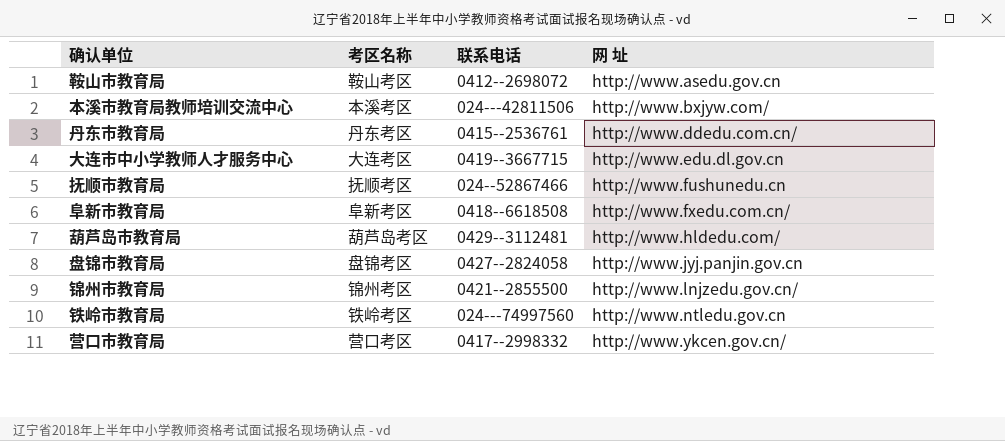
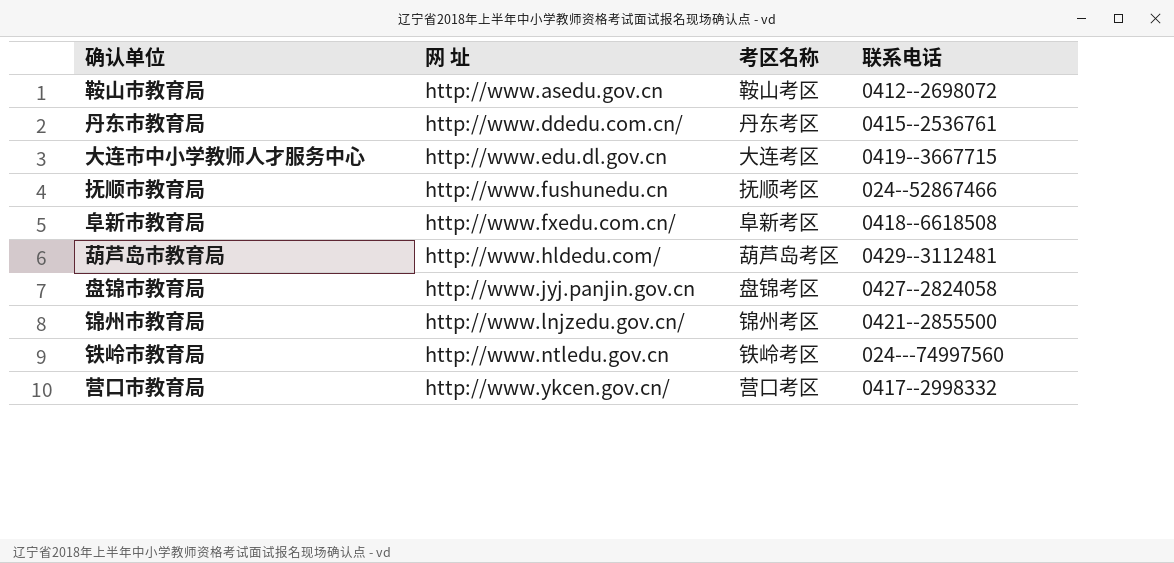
column 网 址 | position: 4 -> 2
row 本溪市教育局教师培训交流中心: 本溪考区 | 024---42811506 | http://www.bxjyw.com/ -> none

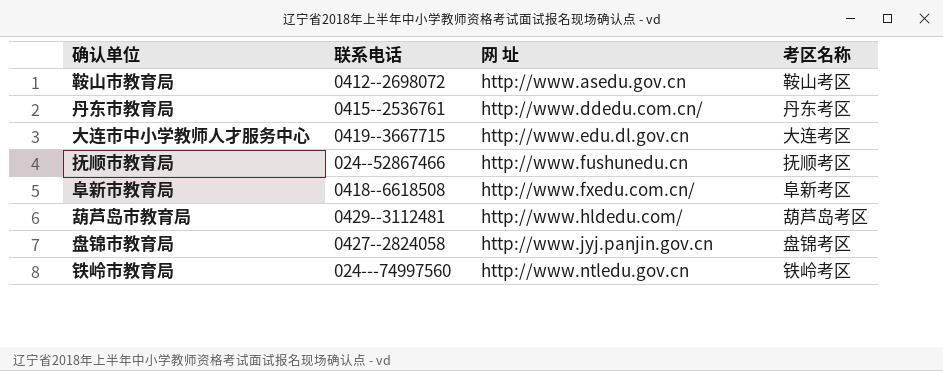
column 联系电话 | position: 4 -> 2
row 锦州市教育局: http://www.lnjzedu.gov.cn/ | 锦州考区 | 0421--2855500 -> none
row 营口市教育局: http://www.ykcen.gov.cn/ | 营口考区 | 0417--2998332 -> none

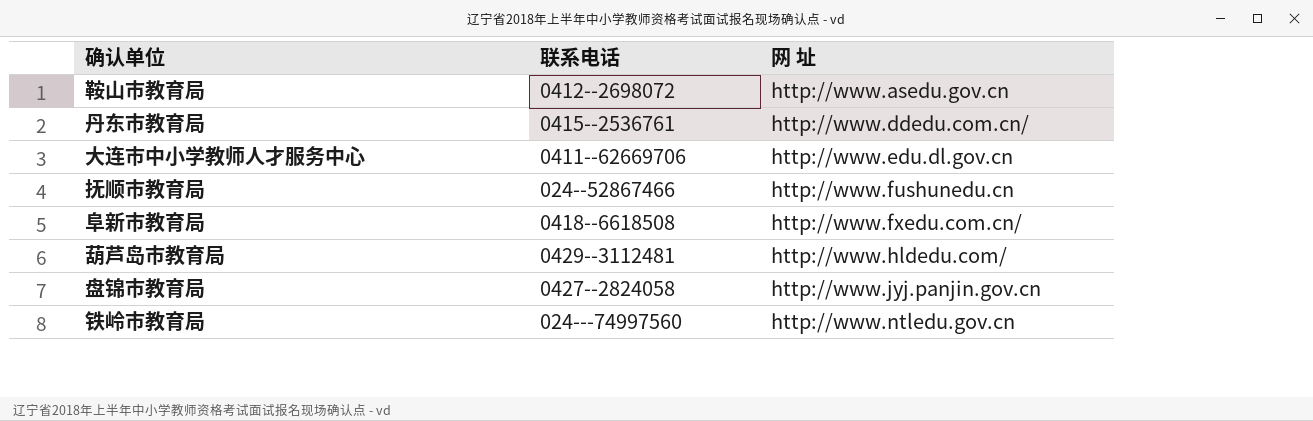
column 考区名称 | position: 4 -> none
大连市中小学教师人才服务中心 | 联系电话: 0419--3667715 -> 0411--62669706

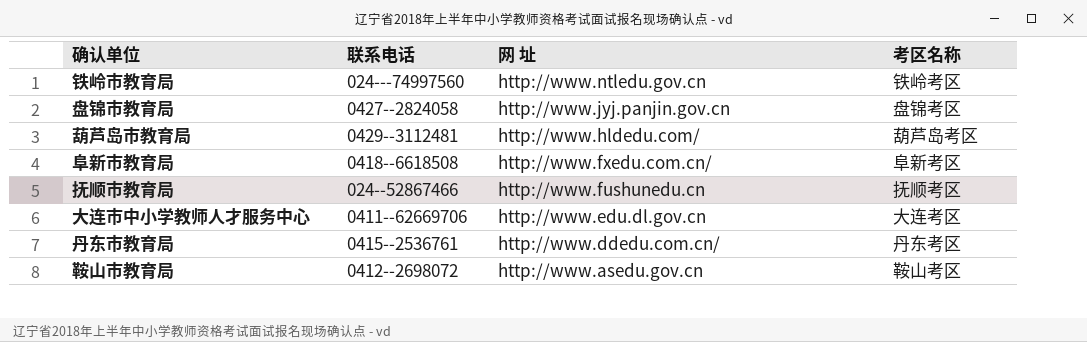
row order: 网 址 ascending -> 网 址 descending
column 考区名称 | position: none -> 4

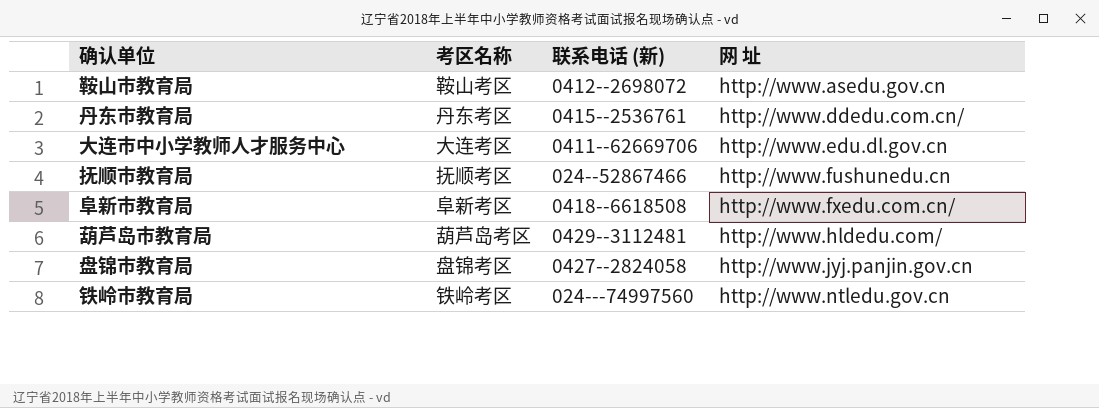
row order: 网 址 descending -> 网 址 ascending
column 考区名称 | position: 4 -> 2
column name: 联系电话 -> 联系电话 (新)

